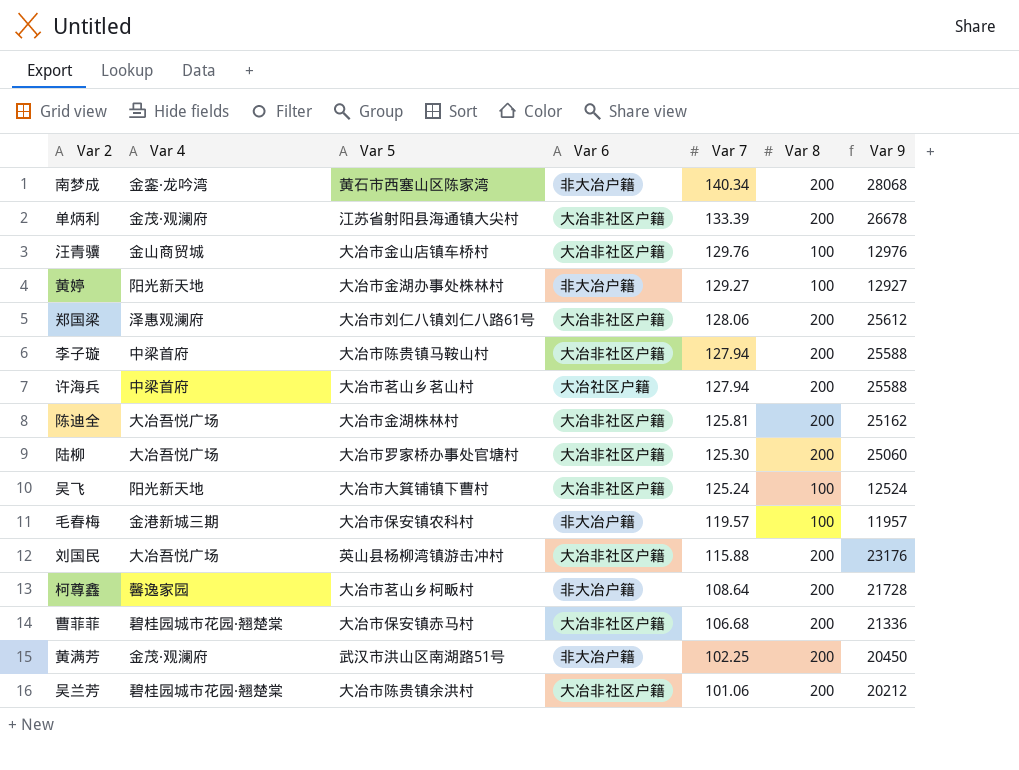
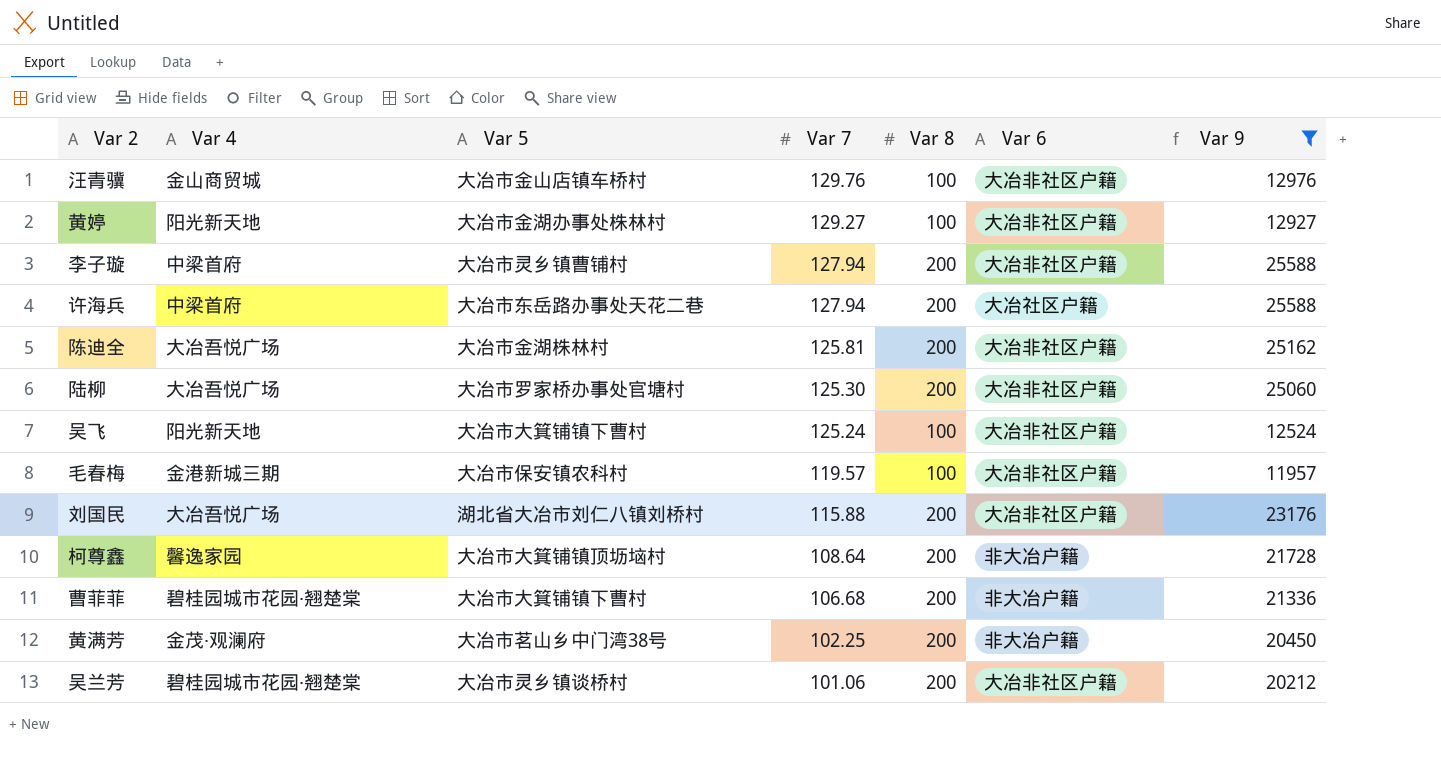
filter: none -> Var 9 <= 25588
column Var 6 | position: 4 -> 6
黄婷 | Var 6: 非大冶户籍 -> 大冶非社区户籍
李子璇 | Var 5: 大冶市陈贵镇马鞍山村 -> 大冶市灵乡镇曹铺村
许海兵 | Var 5: 大冶市茗山乡茗山村 -> 大冶市东岳路办事处天花二巷
毛春梅 | Var 6: 非大冶户籍 -> 大冶非社区户籍
刘国民 | Var 5: 英山县杨柳湾镇游击冲村 -> 湖北省大冶市刘仁八镇刘桥村
柯尊鑫 | Var 5: 大冶市茗山乡柯畈村 -> 大冶市大箕铺镇顶坜垴村
曹菲菲 | Var 5: 大冶市保安镇赤马村 -> 大冶市大箕铺镇下曹村
曹菲菲 | Var 6: 大冶非社区户籍 -> 非大冶户籍
黄满芳 | Var 5: 武汉市洪山区南湖路51号 -> 大冶市茗山乡中门湾38号
吴兰芳 | Var 5: 大冶市陈贵镇余洪村 -> 大冶市灵乡镇谈桥村

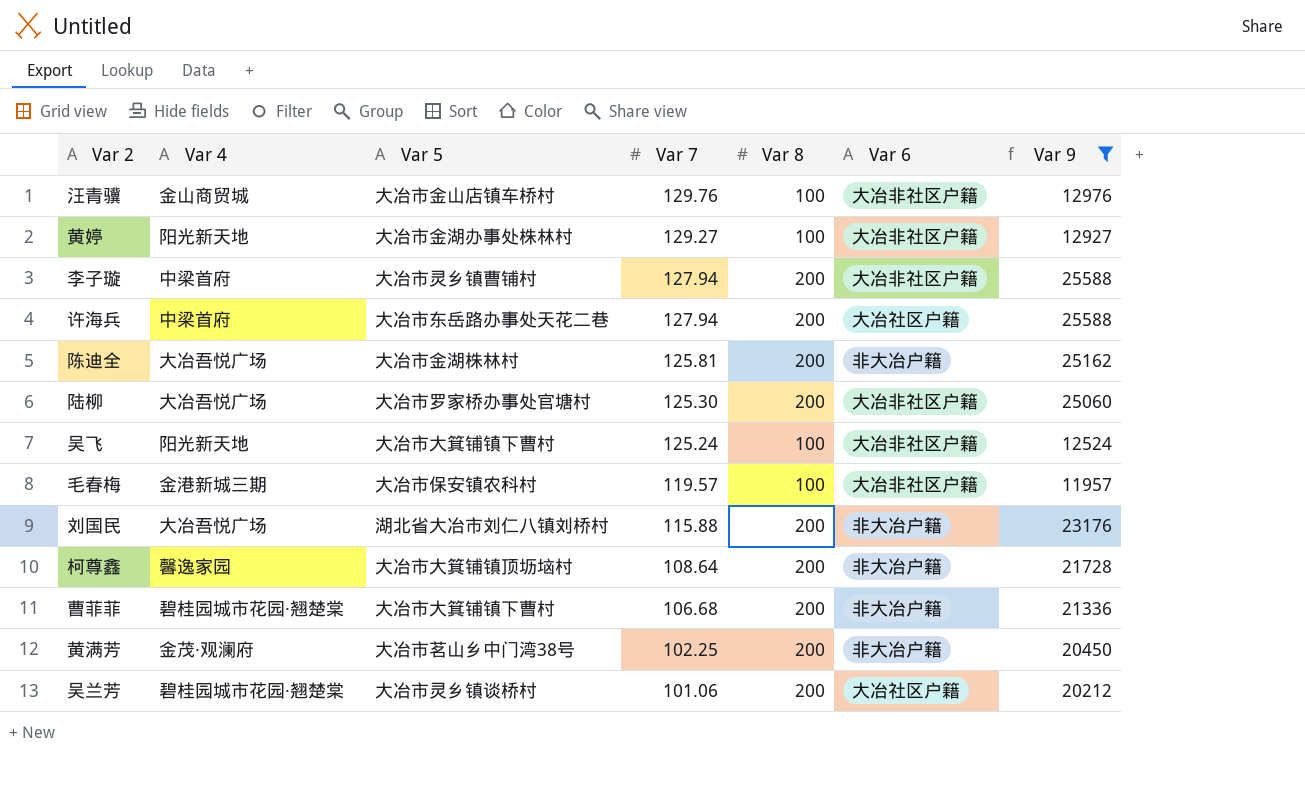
陈迪全 | Var 6: 大冶非社区户籍 -> 非大冶户籍
刘国民 | Var 6: 大冶非社区户籍 -> 非大冶户籍
吴兰芳 | Var 6: 大冶非社区户籍 -> 大冶社区户籍

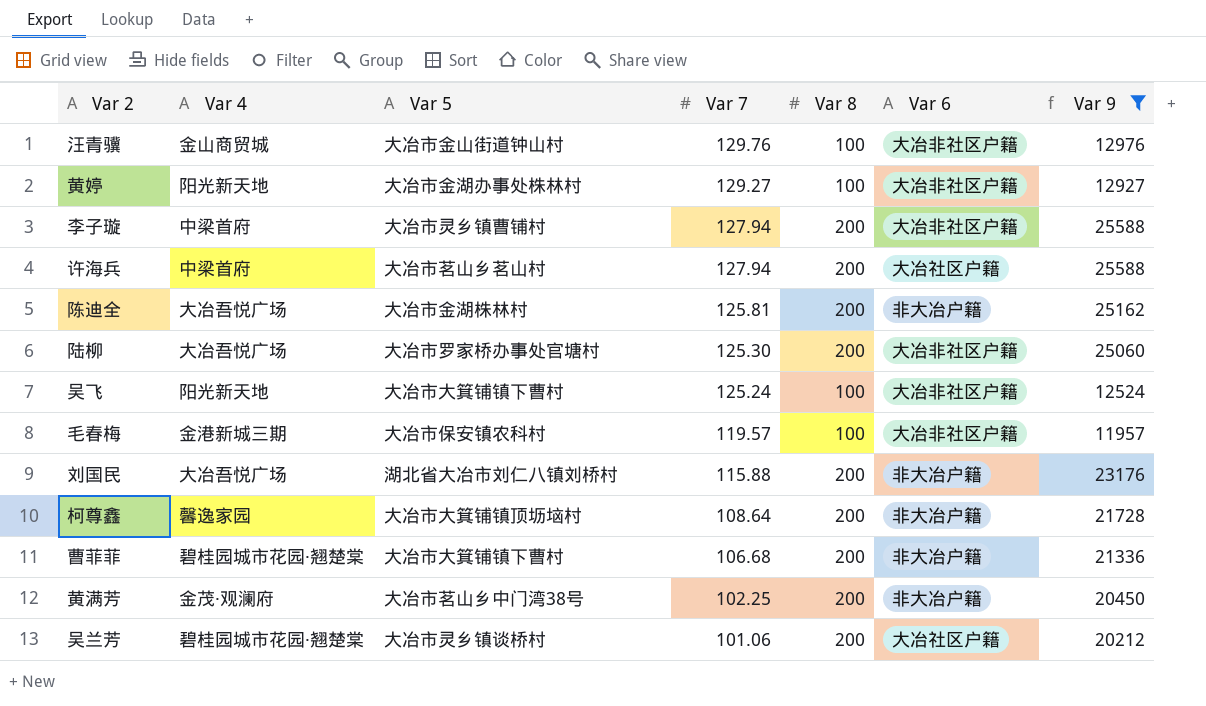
汪青骥 | Var 5: 大冶市金山店镇车桥村 -> 大冶市金山街道钟山村
许海兵 | Var 5: 大冶市东岳路办事处天花二巷 -> 大冶市茗山乡茗山村

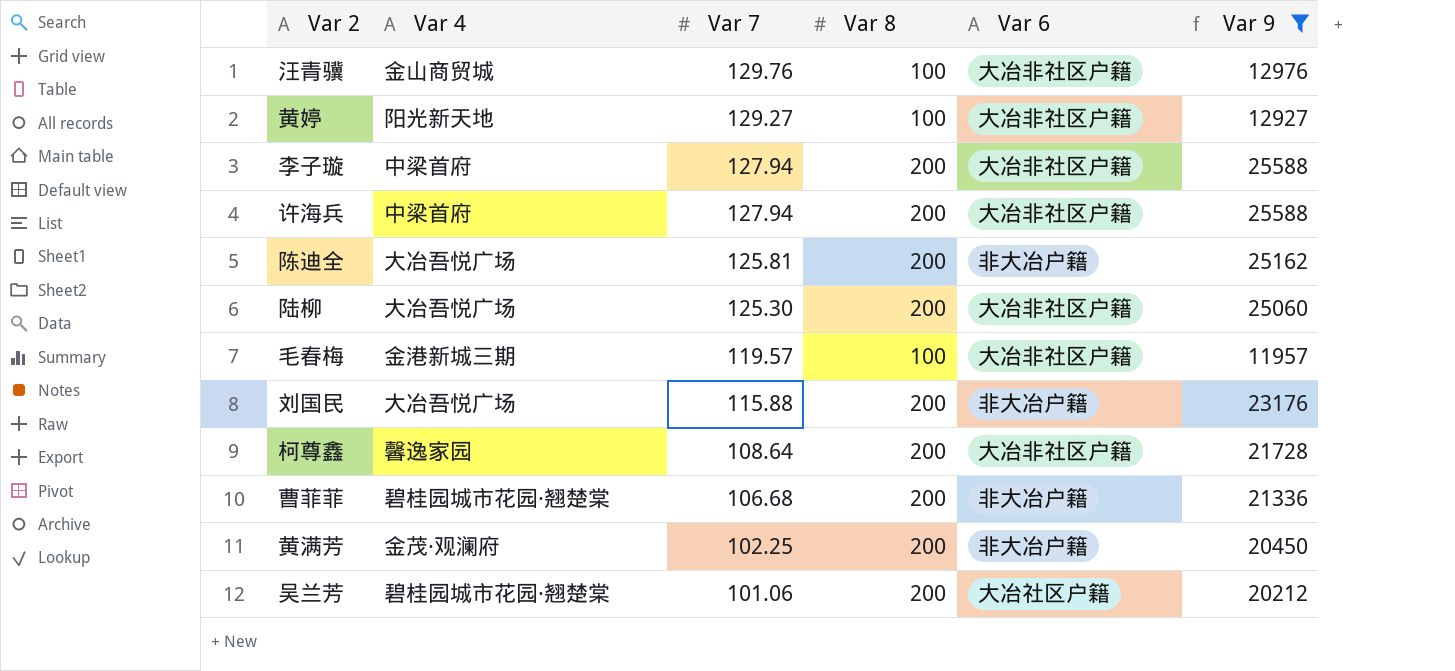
column Var 5 | position: 3 -> none
row 吴飞: 阳光新天地 | 大冶市大箕铺镇下曹村 | 125.24 | 100 | 大冶非社区户籍 | 12524 -> none
许海兵 | Var 6: 大冶社区户籍 -> 大冶非社区户籍
柯尊鑫 | Var 6: 非大冶户籍 -> 大冶非社区户籍

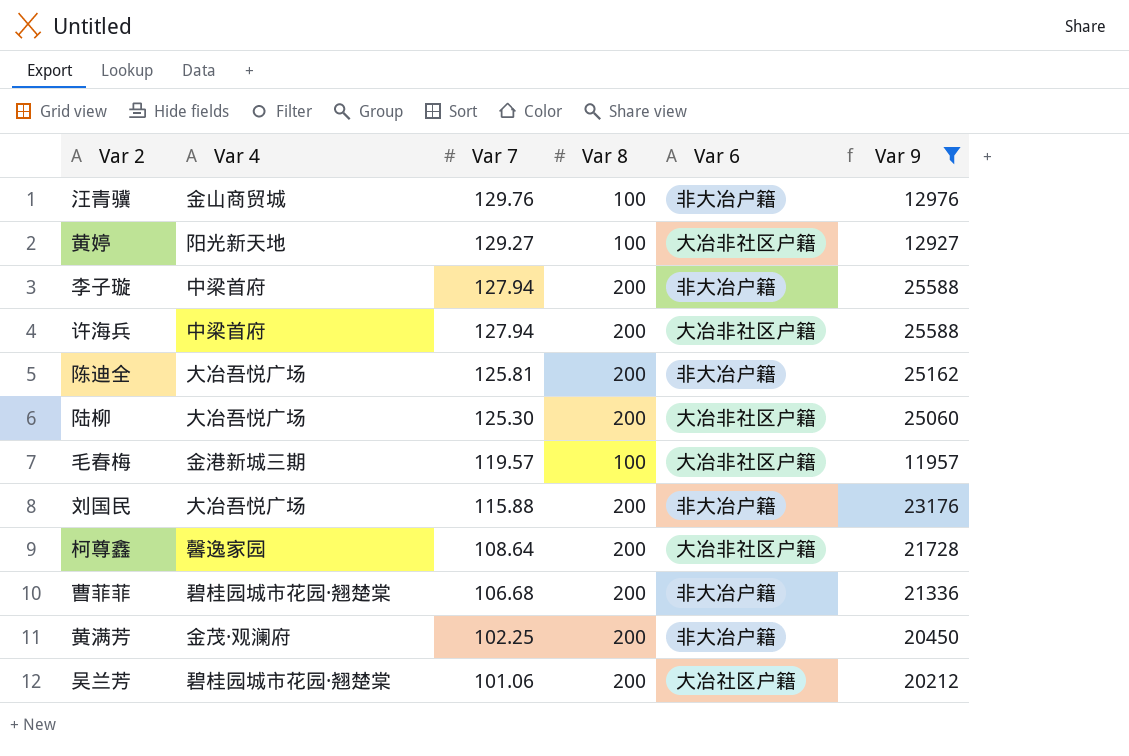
汪青骥 | Var 6: 大冶非社区户籍 -> 非大冶户籍
李子璇 | Var 6: 大冶非社区户籍 -> 非大冶户籍

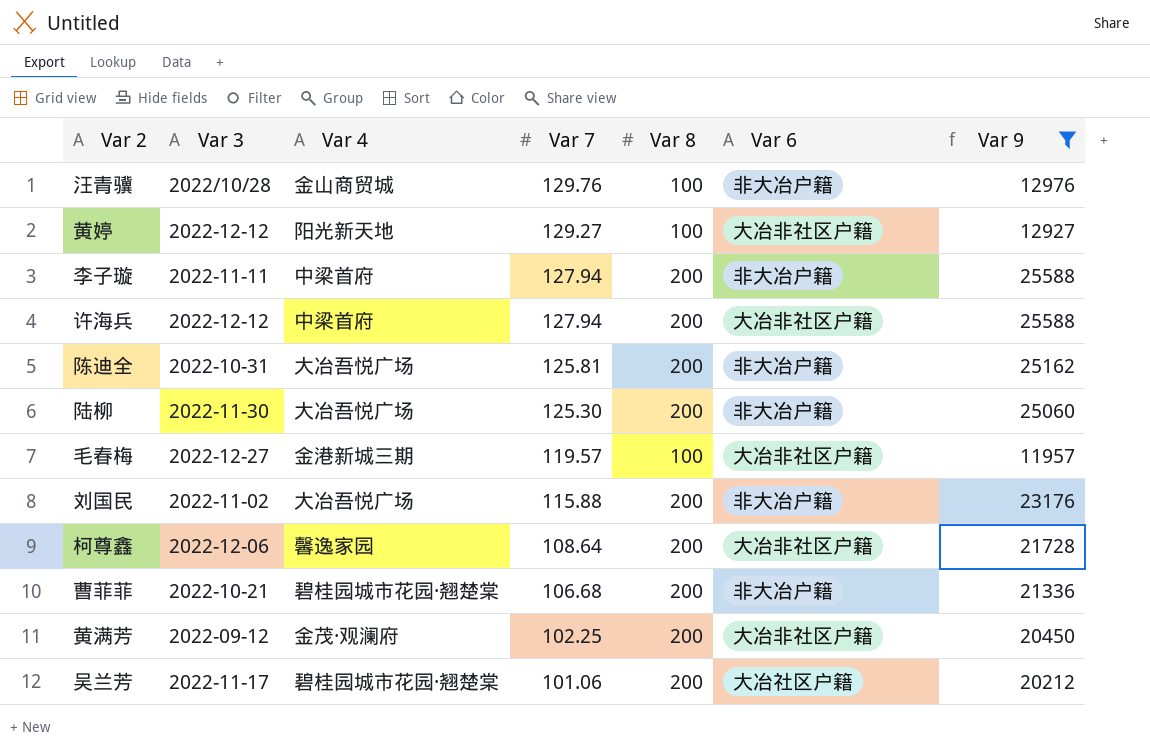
column Var 3 | position: none -> 2
陆柳 | Var 6: 大冶非社区户籍 -> 非大冶户籍
黄满芳 | Var 6: 非大冶户籍 -> 大冶非社区户籍

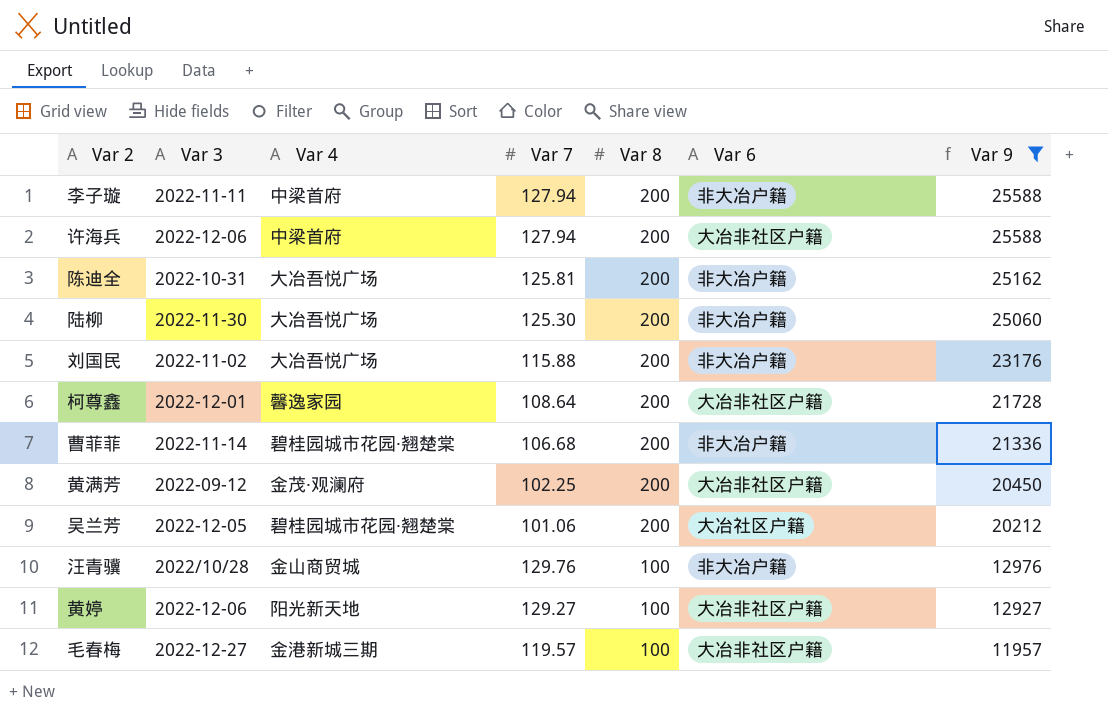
row order: Var 7 descending -> Var 8 descending
许海兵 | Var 3: 2022-12-12 -> 2022-12-06
柯尊鑫 | Var 3: 2022-12-06 -> 2022-12-01
曹菲菲 | Var 3: 2022-10-21 -> 2022-11-14
吴兰芳 | Var 3: 2022-11-17 -> 2022-12-05
黄婷 | Var 3: 2022-12-12 -> 2022-12-06

